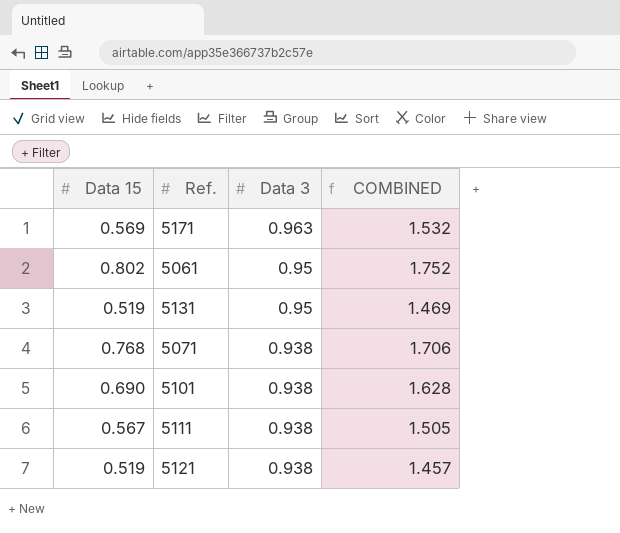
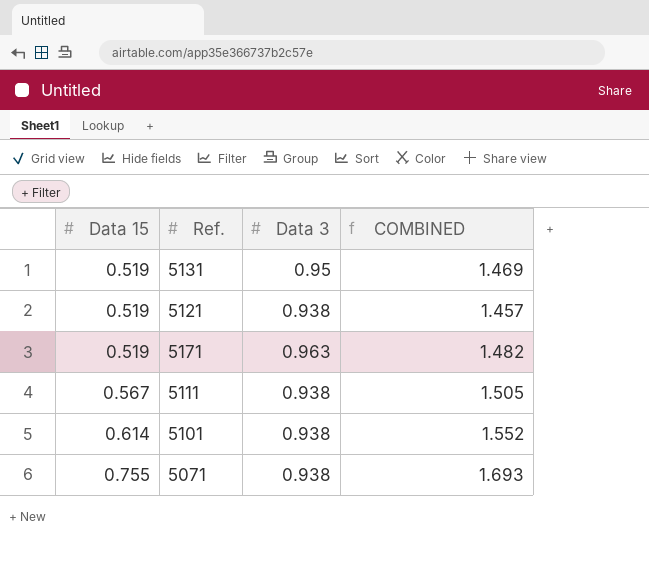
row order: Data 3 descending -> Data 15 ascending
row 5061: 0.802 | 0.95 | 1.752 -> none
5171 | Data 15: 0.569 -> 0.519
5171 | COMBINED: 1.532 -> 1.482
5101 | Data 15: 0.690 -> 0.614
5101 | COMBINED: 1.628 -> 1.552
5071 | Data 15: 0.768 -> 0.755
5071 | COMBINED: 1.706 -> 1.693

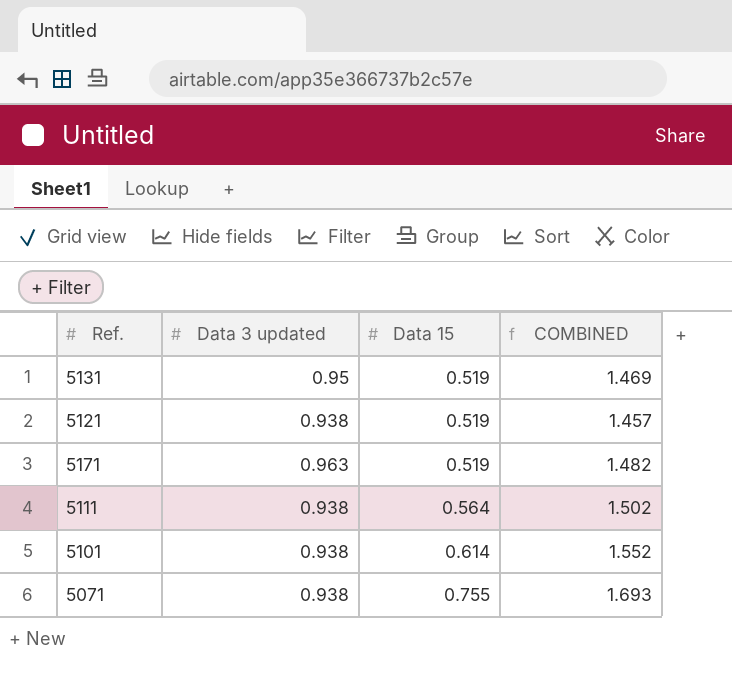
column name: Data 3 -> Data 3 updated
column Data 15 | position: 1 -> 3
5111 | Data 15: 0.567 -> 0.564
5111 | COMBINED: 1.505 -> 1.502

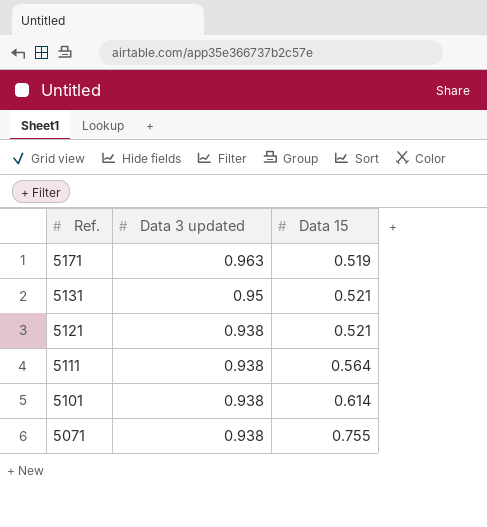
row order: Data 15 ascending -> Ref. descending
column COMBINED | formula: [Data 3 updated] + [Data 15] -> none
5131 | Data 15: 0.519 -> 0.521
5121 | Data 15: 0.519 -> 0.521

